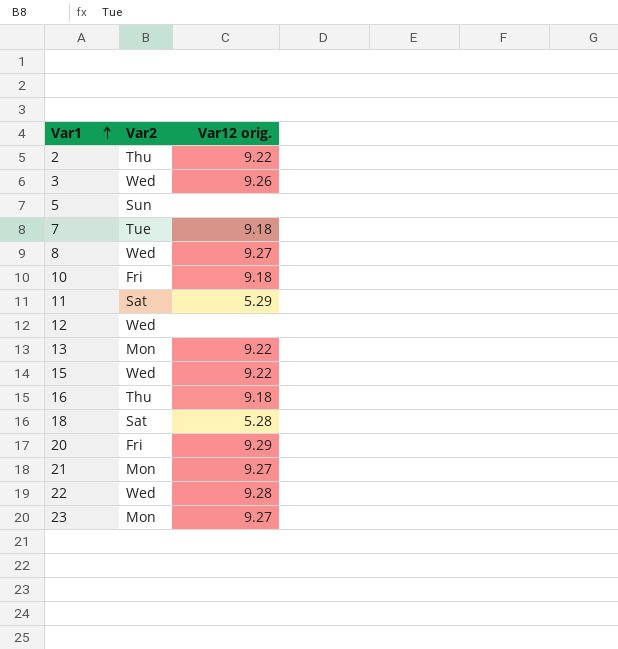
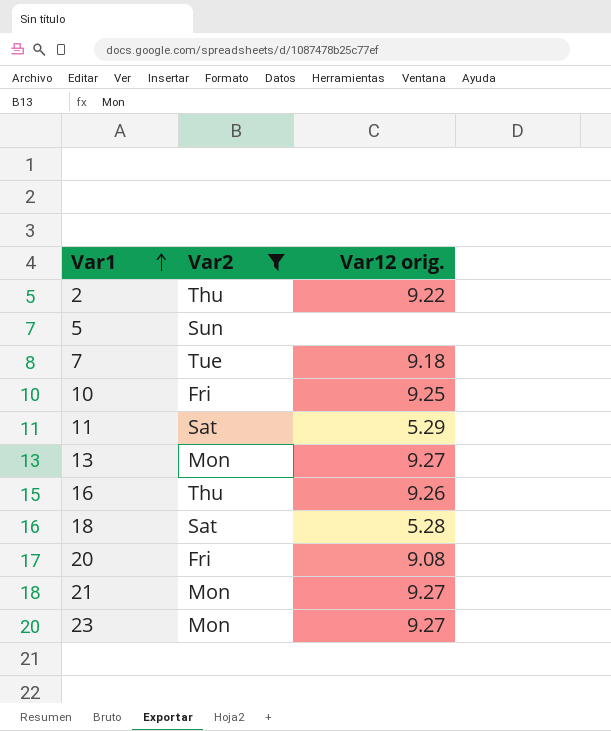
filter: none -> Var2 != Wed
10 | Var12 orig.: 9.18 -> 9.25
13 | Var12 orig.: 9.22 -> 9.27
16 | Var12 orig.: 9.18 -> 9.26
20 | Var12 orig.: 9.29 -> 9.08

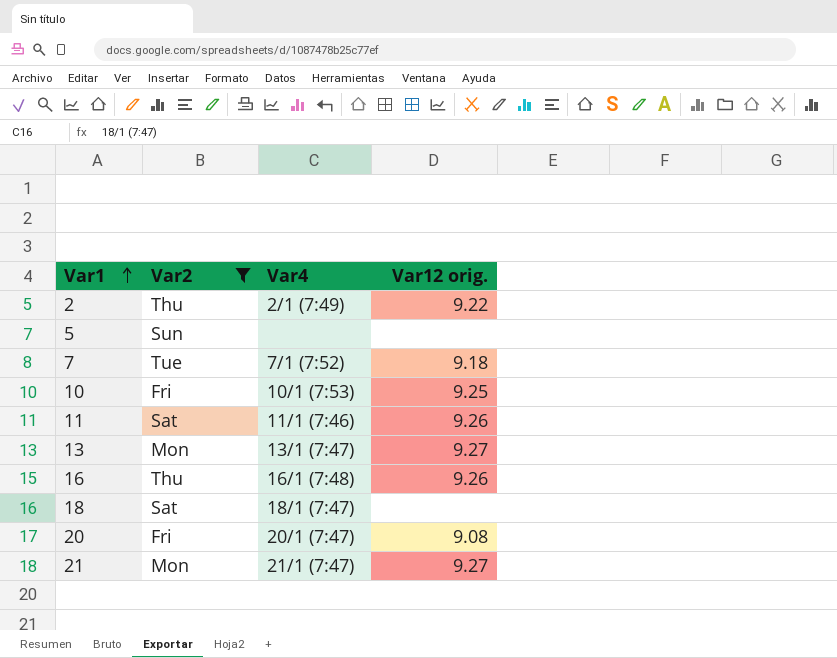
column Var4 | position: none -> 3
row 23: Mon | 9.27 -> none
11 | Var12 orig.: 5.29 -> 9.26
18 | Var12 orig.: 5.28 -> none

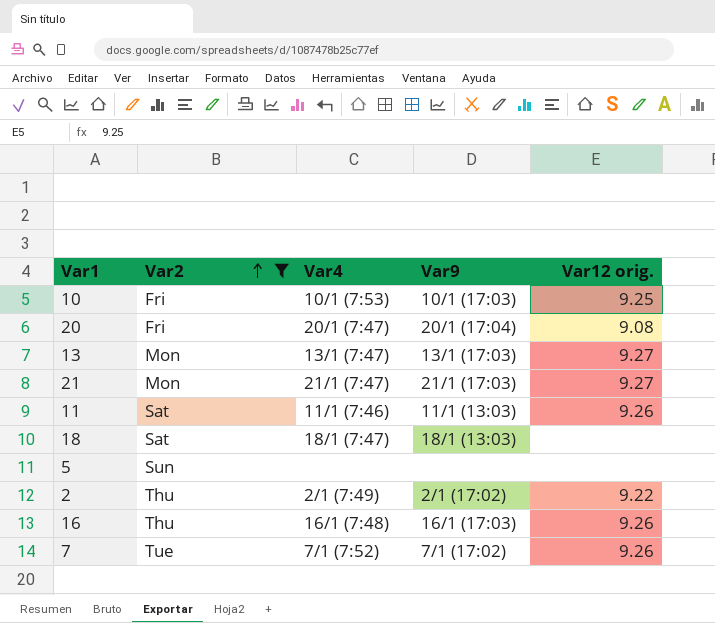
row order: Var1 ascending -> Var2 ascending
column Var9 | position: none -> 4
7 | Var12 orig.: 9.18 -> 9.26

